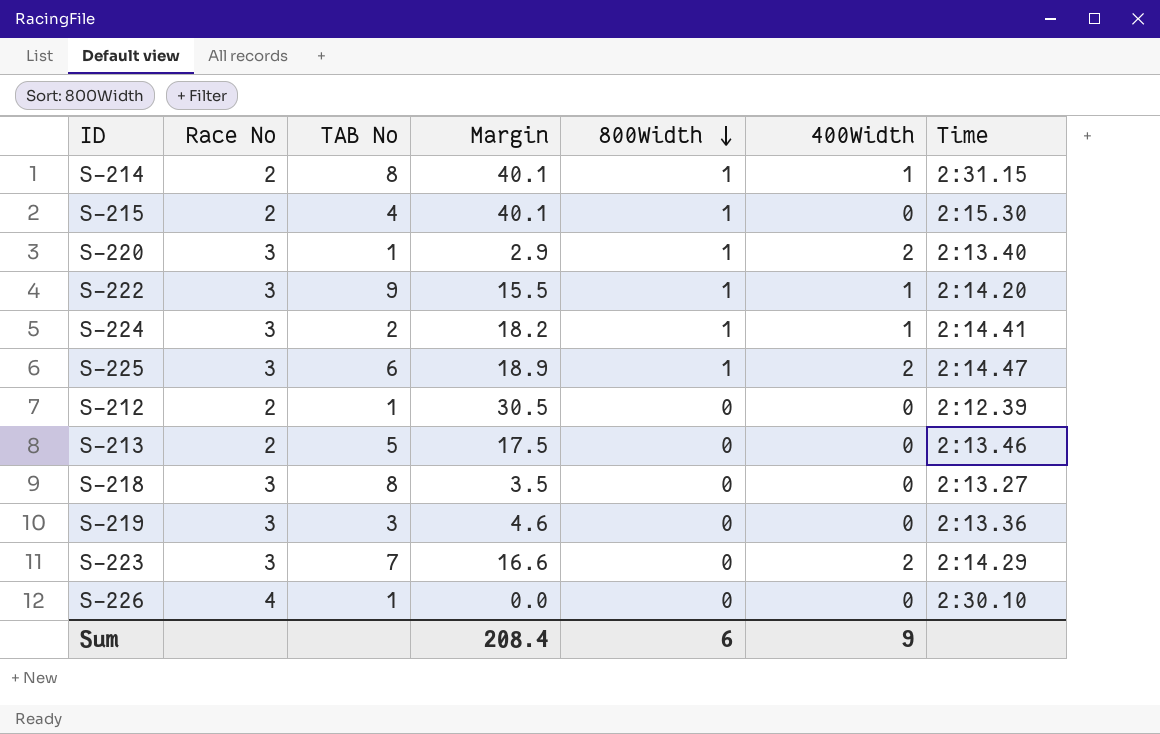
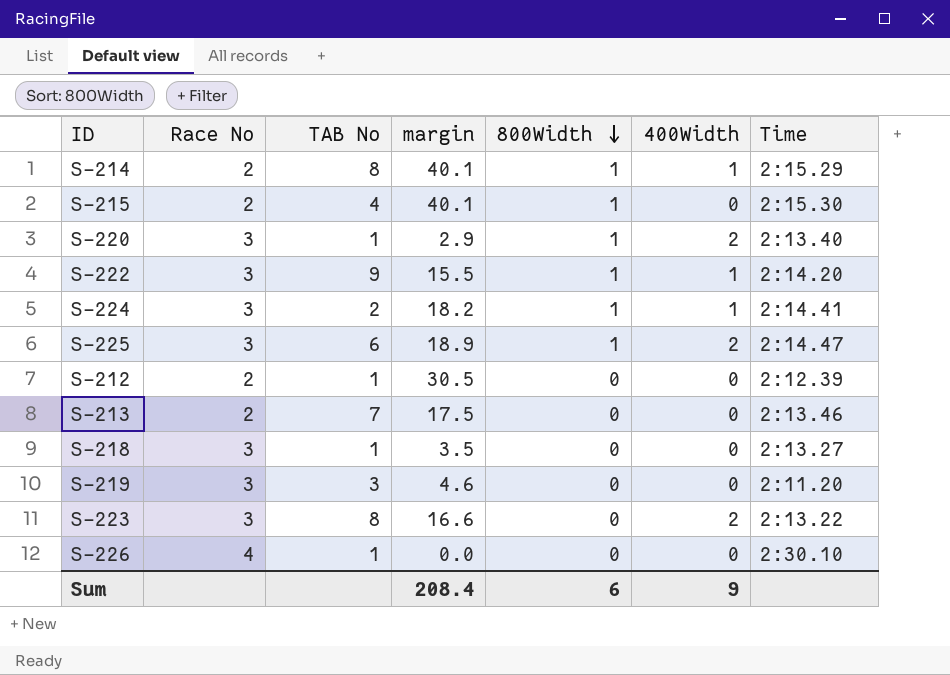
column name: Margin -> margin
S-214 | Time: 2:31.15 -> 2:15.29
S-213 | TAB No: 5 -> 7
S-218 | TAB No: 8 -> 1
S-219 | Time: 2:13.36 -> 2:11.20
S-223 | TAB No: 7 -> 8
S-223 | Time: 2:14.29 -> 2:13.22

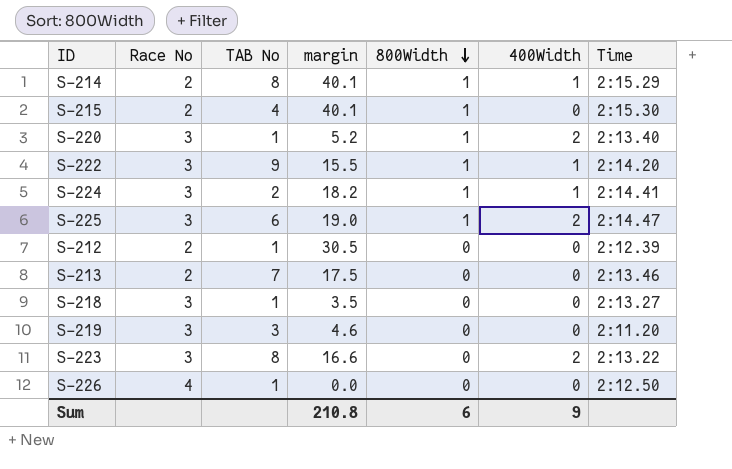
S-220 | margin: 2.9 -> 5.2
S-225 | margin: 18.9 -> 19.0
S-226 | Time: 2:30.10 -> 2:12.50
Sum | margin: 208.4 -> 210.8

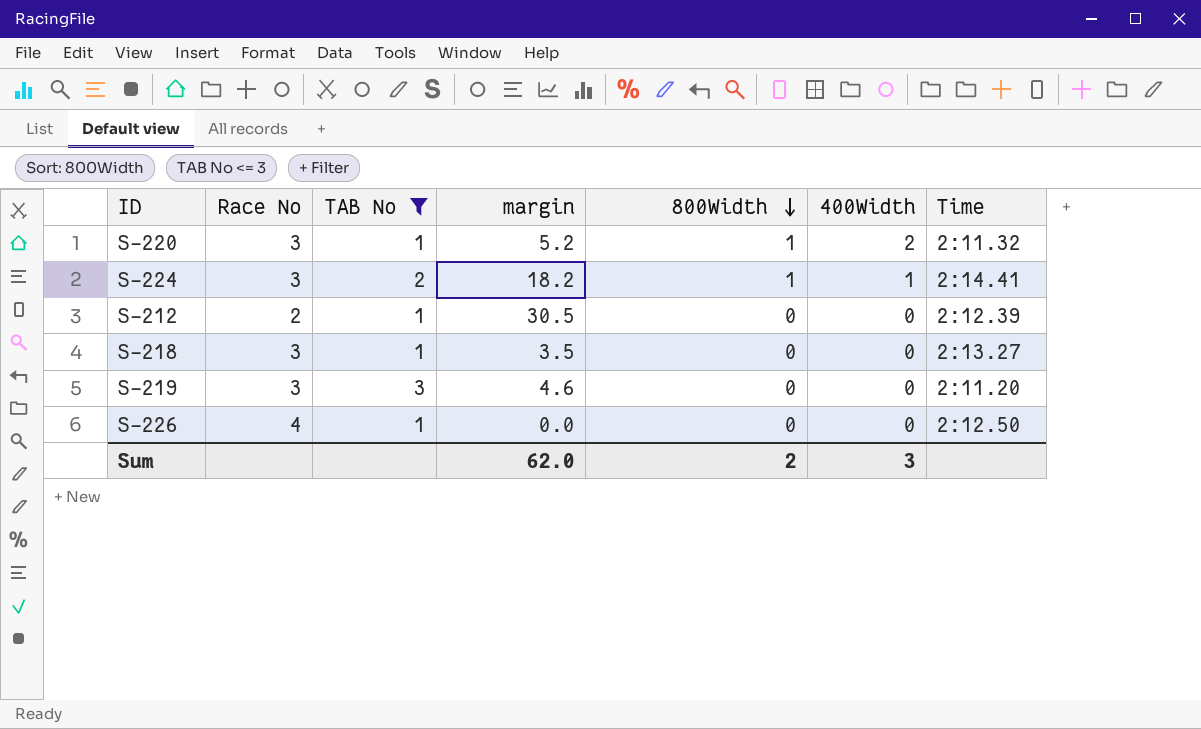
filter: none -> TAB No <= 3
S-220 | Time: 2:13.40 -> 2:11.32
Sum | margin: 210.8 -> 62.0
Sum | 800Width: 6 -> 2
Sum | 400Width: 9 -> 3

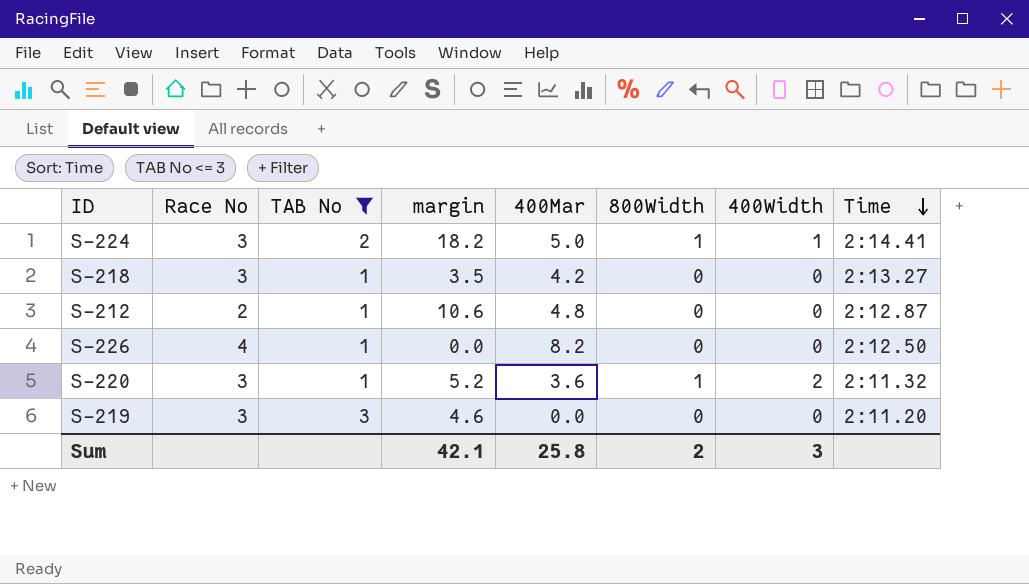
row order: 800Width descending -> Time descending
column 400Mar | position: none -> 5
S-212 | margin: 30.5 -> 10.6
S-212 | Time: 2:12.39 -> 2:12.87
Sum | margin: 62.0 -> 42.1

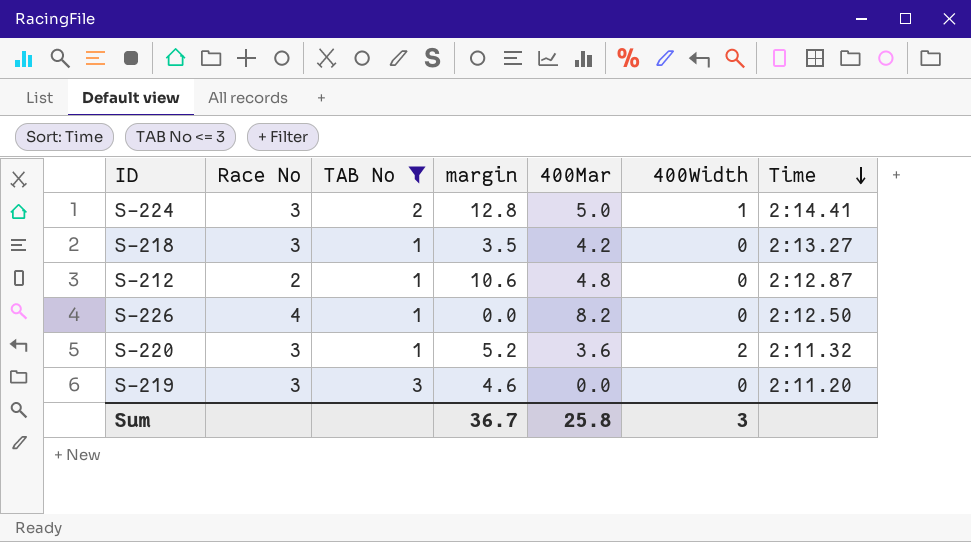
column 800Width | position: 6 -> none
S-224 | margin: 18.2 -> 12.8
Sum | margin: 42.1 -> 36.7

